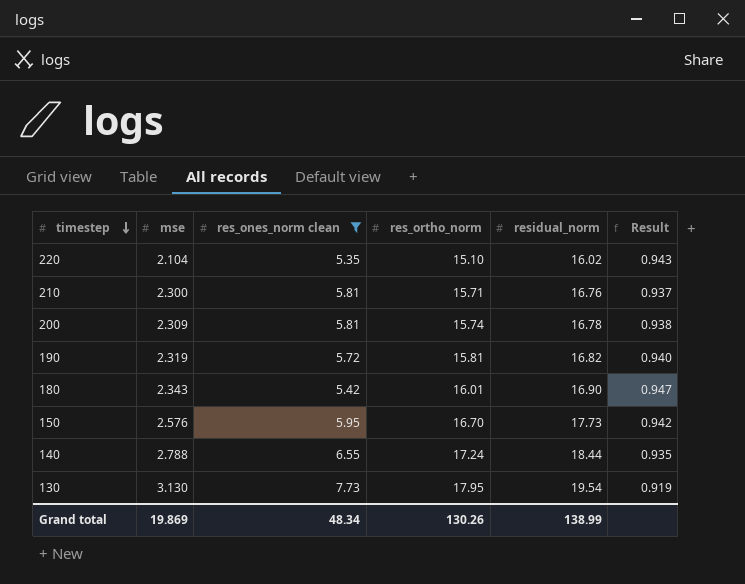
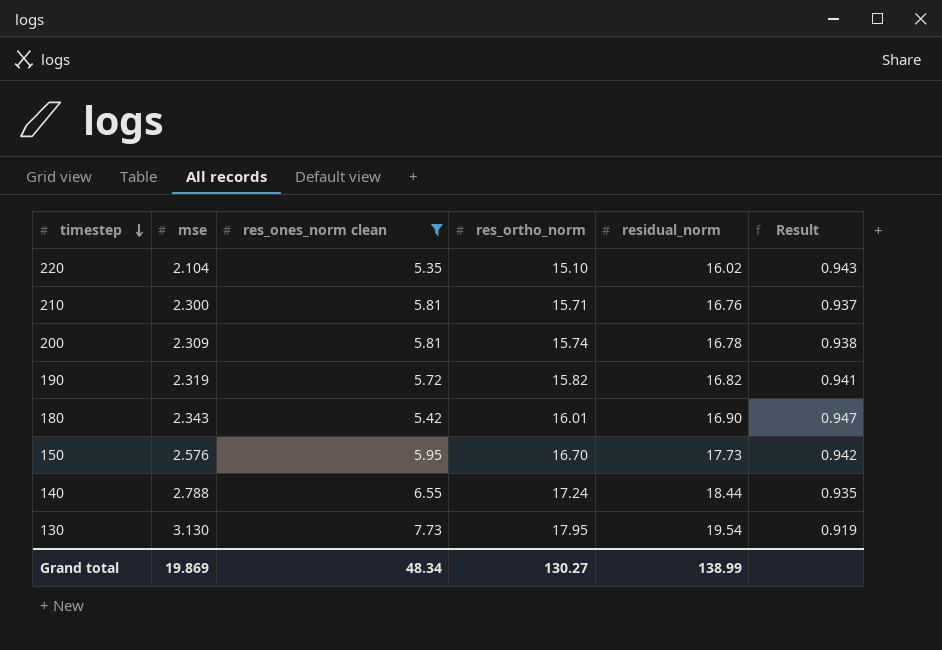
190 | res_ortho_norm: 15.81 -> 15.82
190 | Result: 0.940 -> 0.941
Grand total | res_ortho_norm: 130.26 -> 130.27

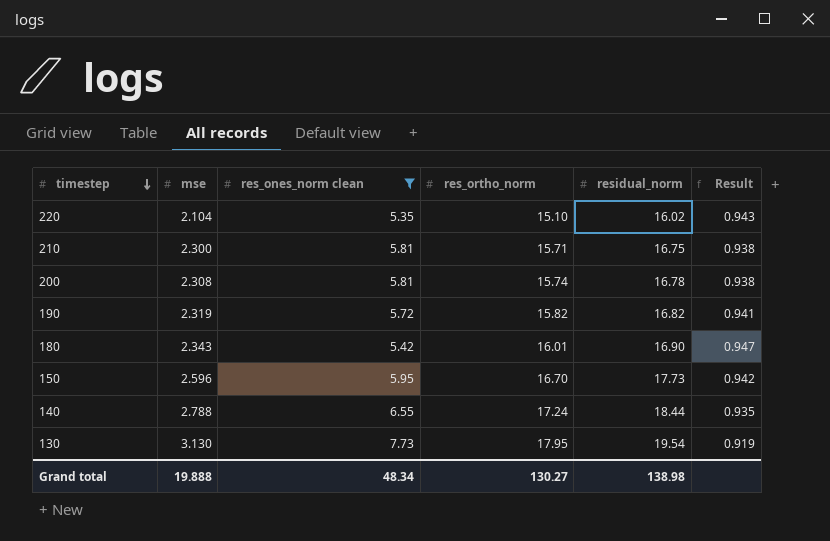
210 | residual_norm: 16.76 -> 16.75
210 | Result: 0.937 -> 0.938
200 | mse: 2.309 -> 2.308
150 | mse: 2.576 -> 2.596
Grand total | mse: 19.869 -> 19.888
Grand total | residual_norm: 138.99 -> 138.98

